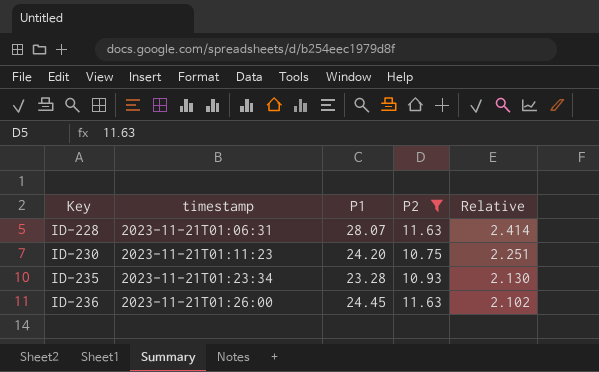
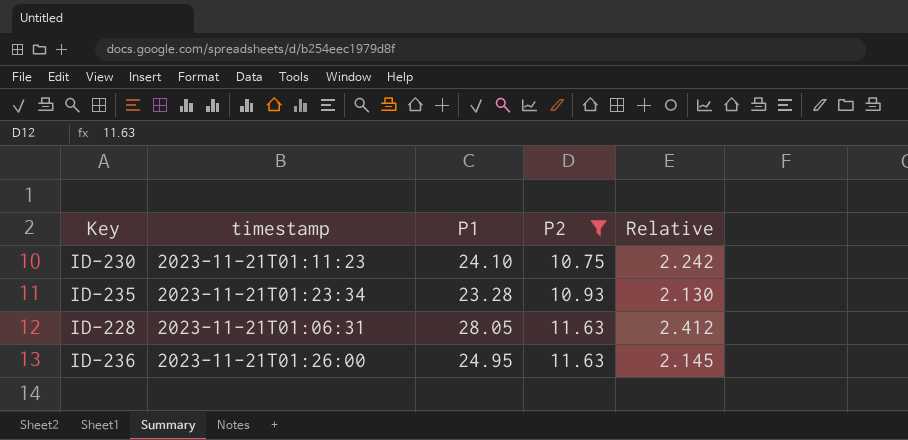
row order: Key ascending -> P2 ascending
ID-230 | P1: 24.20 -> 24.10
ID-230 | Relative: 2.251 -> 2.242
ID-228 | P1: 28.07 -> 28.05
ID-228 | Relative: 2.414 -> 2.412
ID-236 | P1: 24.45 -> 24.95
ID-236 | Relative: 2.102 -> 2.145

